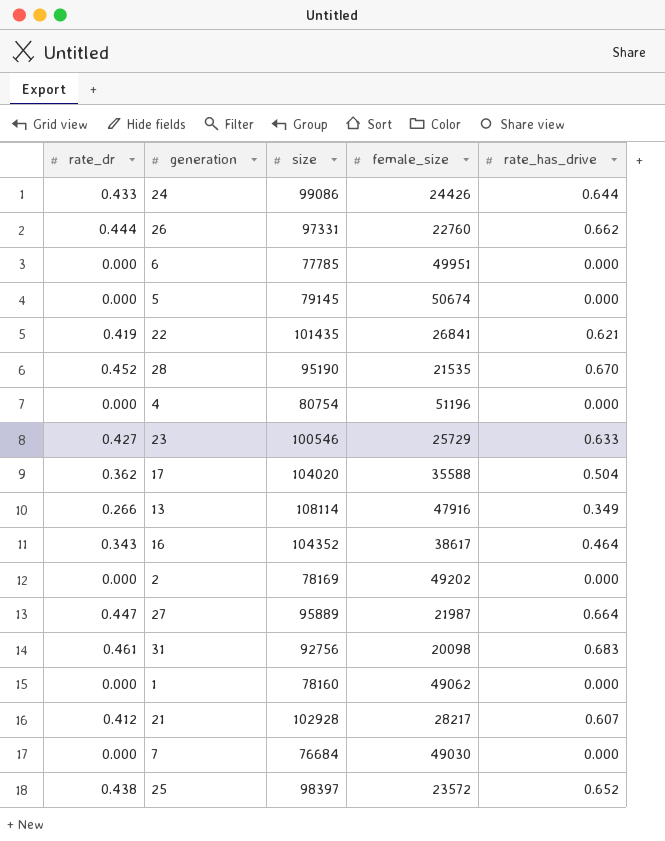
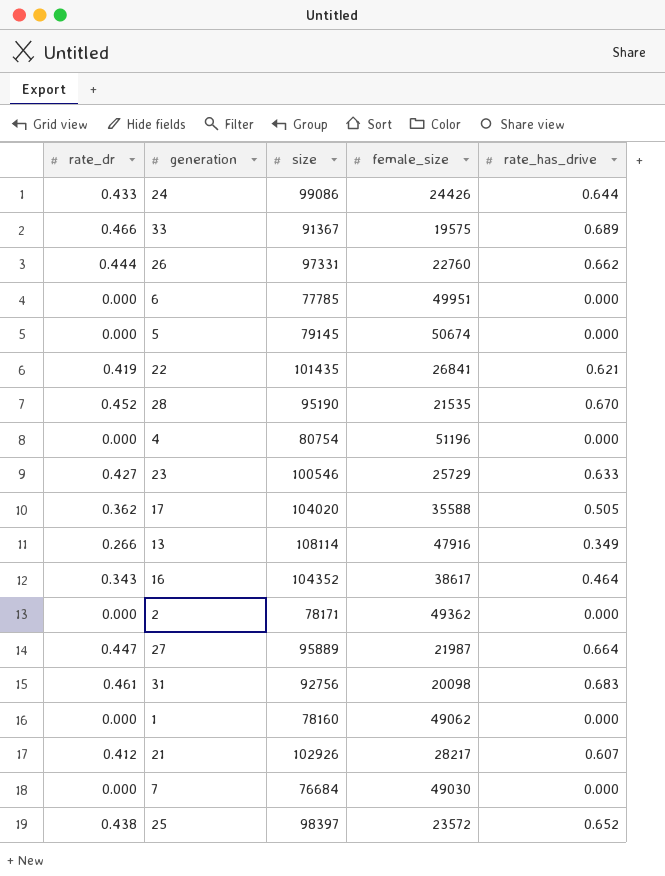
row 33: none -> 0.466 | 91367 | 19575 | 0.689
17 | rate_has_drive: 0.504 -> 0.505
2 | size: 78169 -> 78171
2 | female_size: 49202 -> 49362
21 | size: 102928 -> 102926

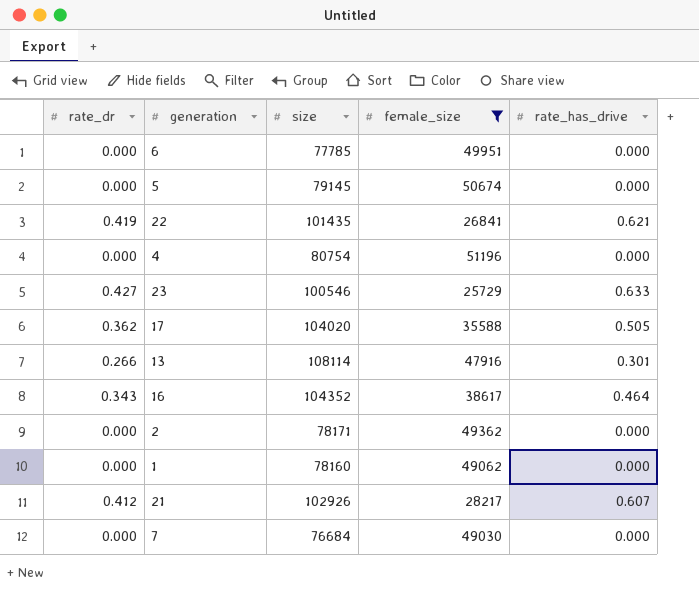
filter: none -> female_size >= 25729
13 | rate_has_drive: 0.349 -> 0.301

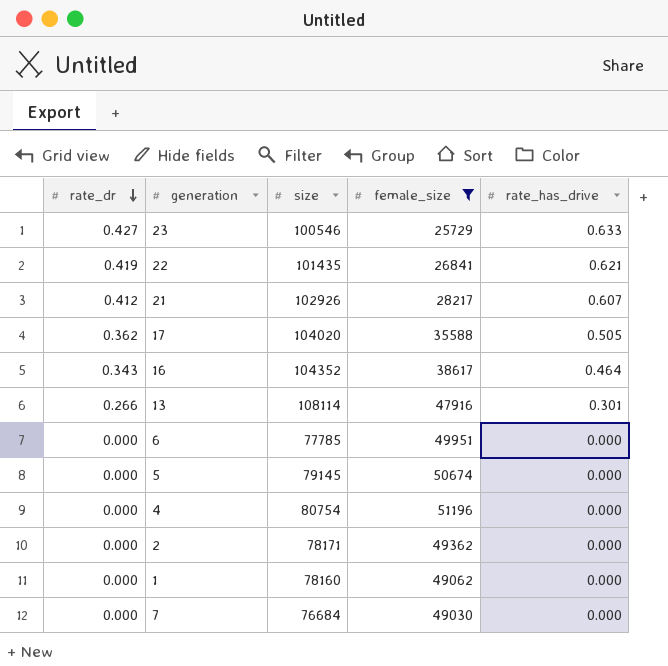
row order: none -> rate_dr descending

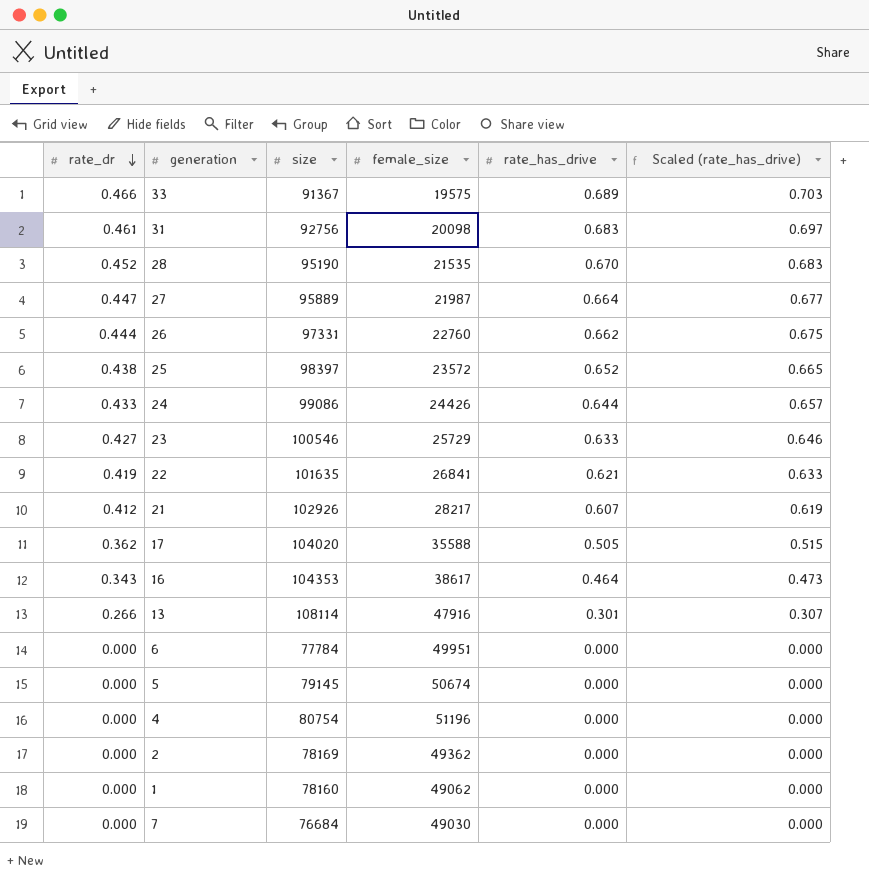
filter: female_size >= 25729 -> none
column Scaled (rate_has_drive) | formula: none -> [rate_has_drive] * 1.02
22 | size: 101435 -> 101635
16 | size: 104352 -> 104353
6 | size: 77785 -> 77784
2 | size: 78171 -> 78169

